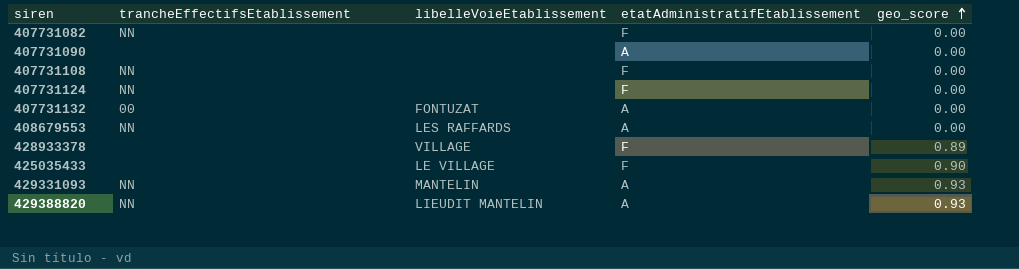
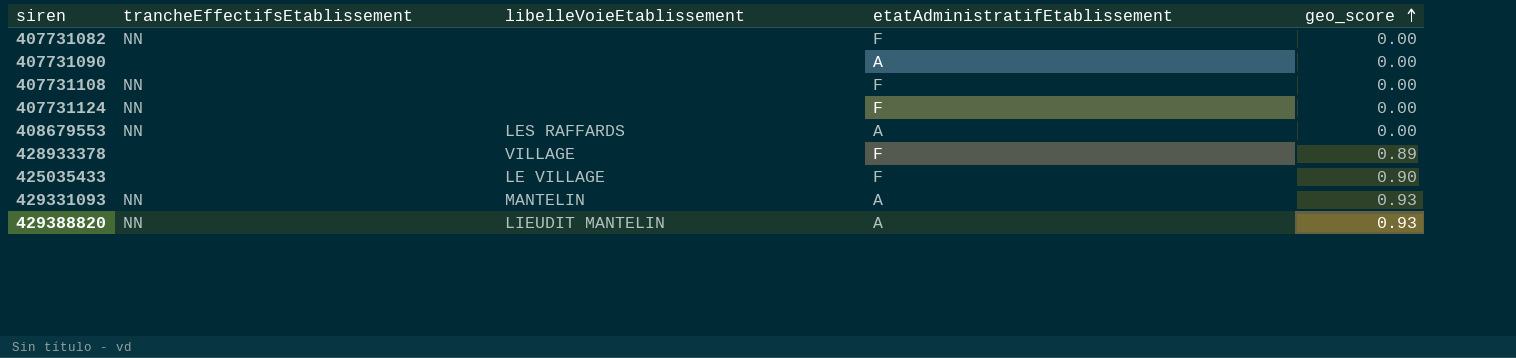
row 407731132: 00 | FONTUZAT | A | 0.00 -> none

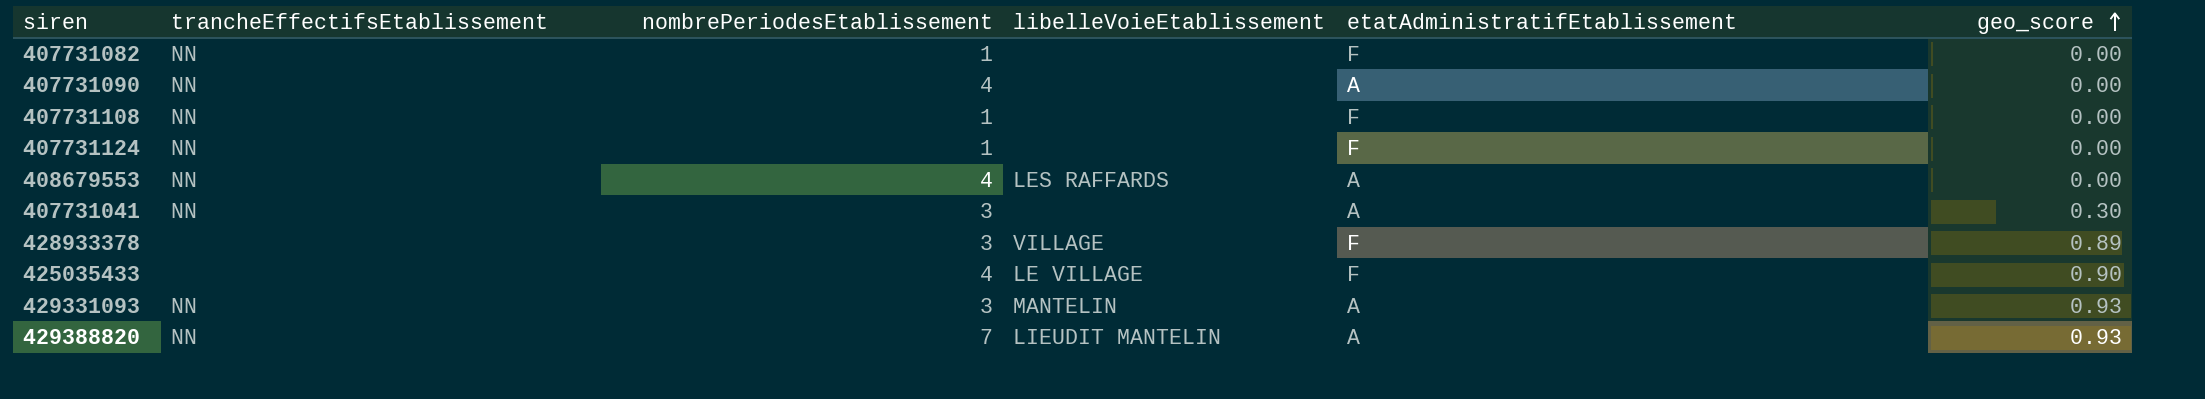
column nombrePeriodesEtablissement | position: none -> 3
407731090 | trancheEffectifsEtablissement: none -> NN
row 407731041: none -> NN | 3 | none | A | 0.30

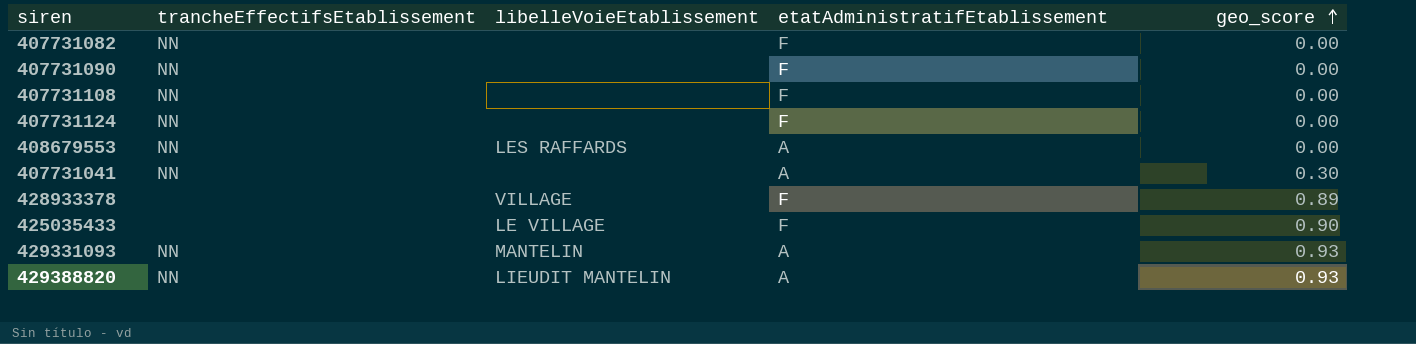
column nombrePeriodesEtablissement | position: 3 -> none
407731090 | etatAdministratifEtablissement: A -> F

